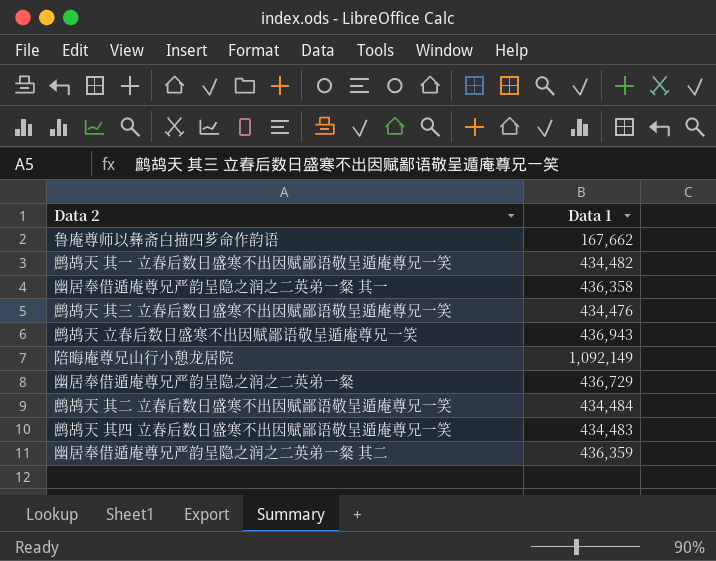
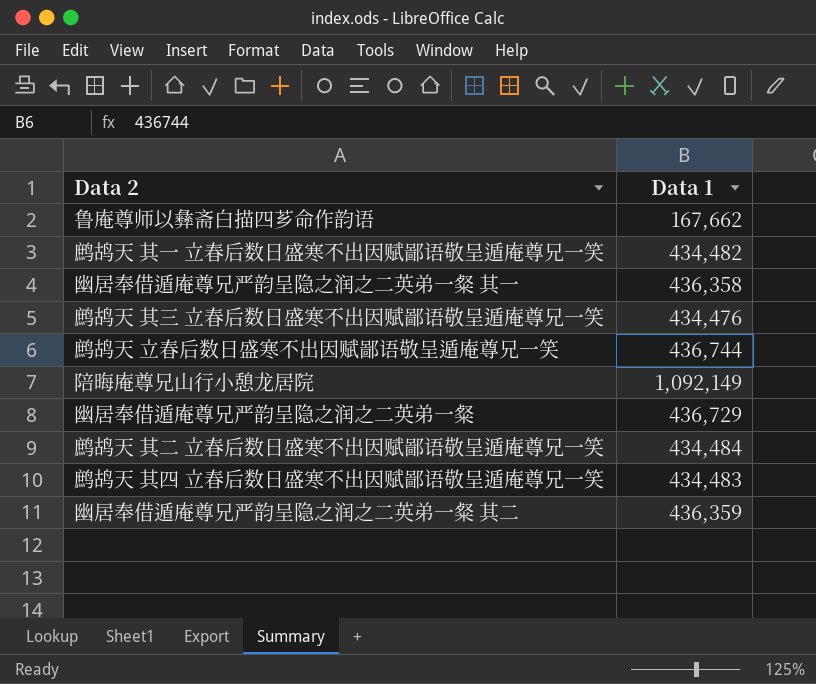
鹧鸪天 立春后数日盛寒不出因赋鄙语敬呈遁庵尊兄一笑 | Data 1: 436,943 -> 436,744

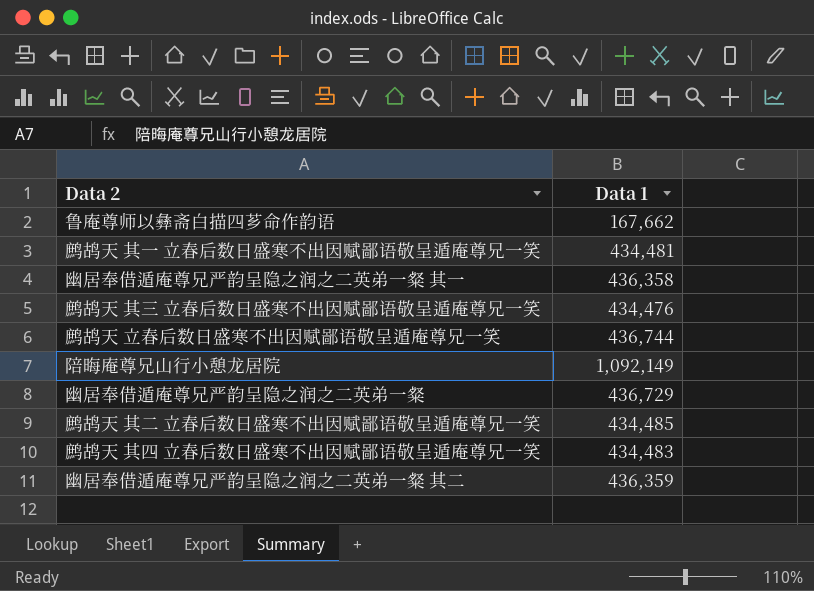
鹧鸪天 其一 立春后数日盛寒不出因赋鄙语敬呈遁庵尊兄一笑 | Data 1: 434,482 -> 434,481
鹧鸪天 其二 立春后数日盛寒不出因赋鄙语敬呈遁庵尊兄一笑 | Data 1: 434,484 -> 434,485

